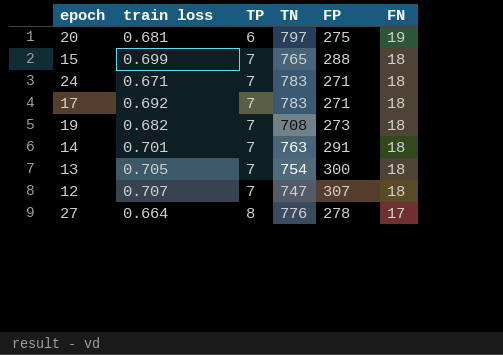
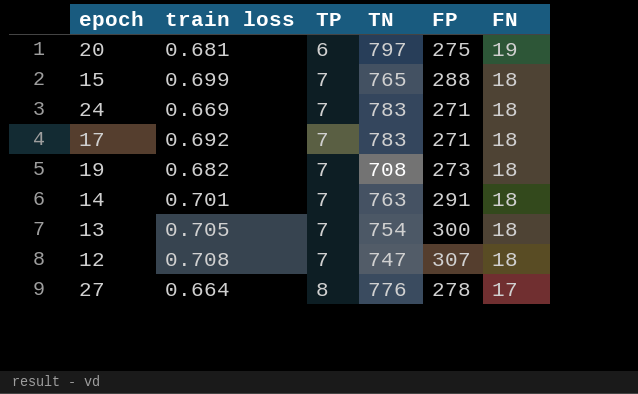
24 | train loss: 0.671 -> 0.669
12 | train loss: 0.707 -> 0.708

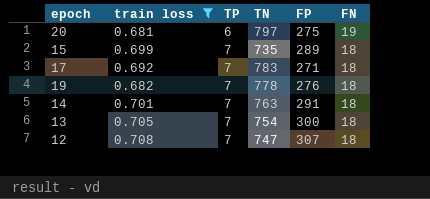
filter: none -> train loss >= 0.681
15 | TN: 765 -> 735
15 | FP: 288 -> 289
19 | TN: 708 -> 778
19 | FP: 273 -> 276

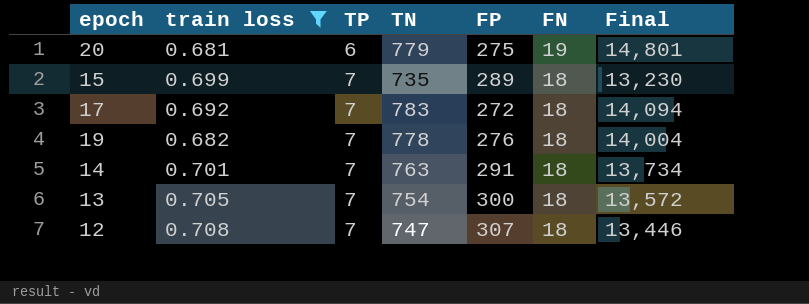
column Final | formula: none -> [TN] * [FN]
20 | TN: 797 -> 779
17 | FP: 271 -> 272

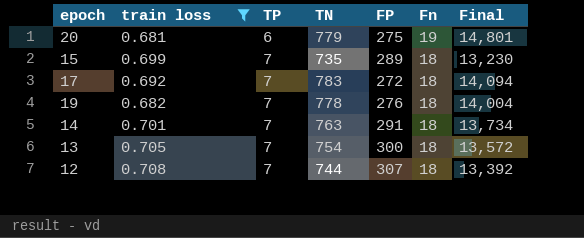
column name: FN -> Fn
12 | TN: 747 -> 744
12 | Final: 13,446 -> 13,392

